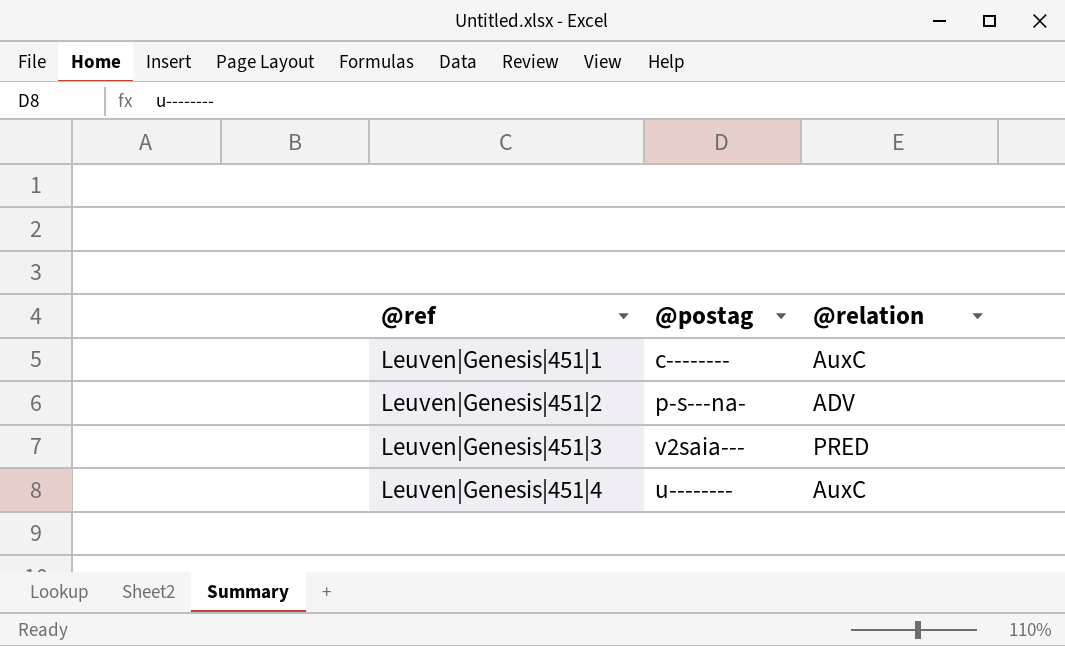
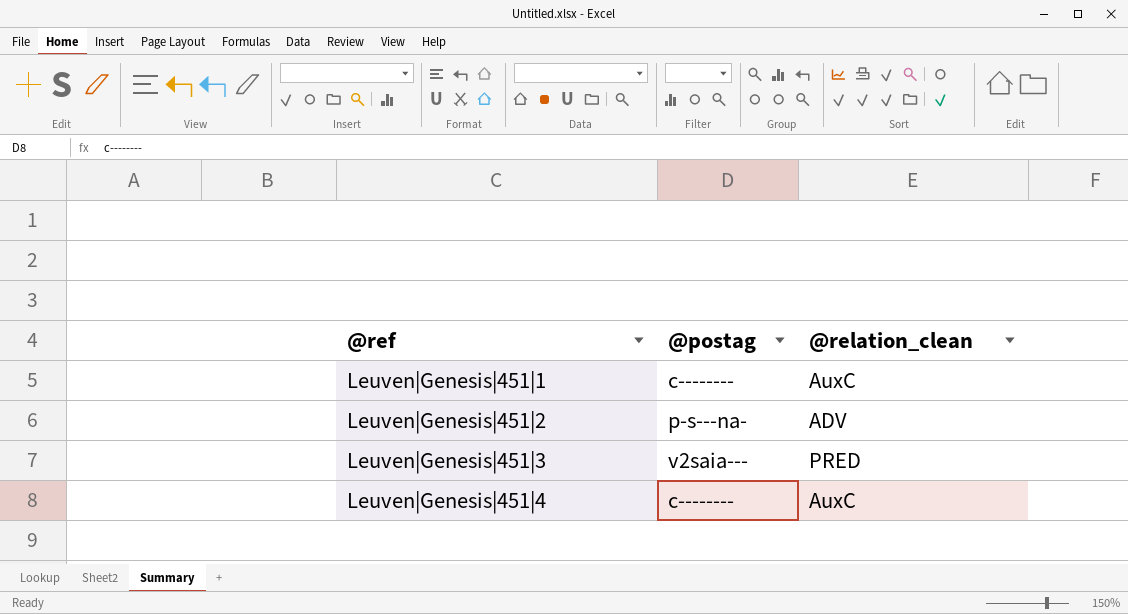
column name: @relation -> @relation_clean
Leuven|Genesis|451|4 | @postag: u-------- -> c--------

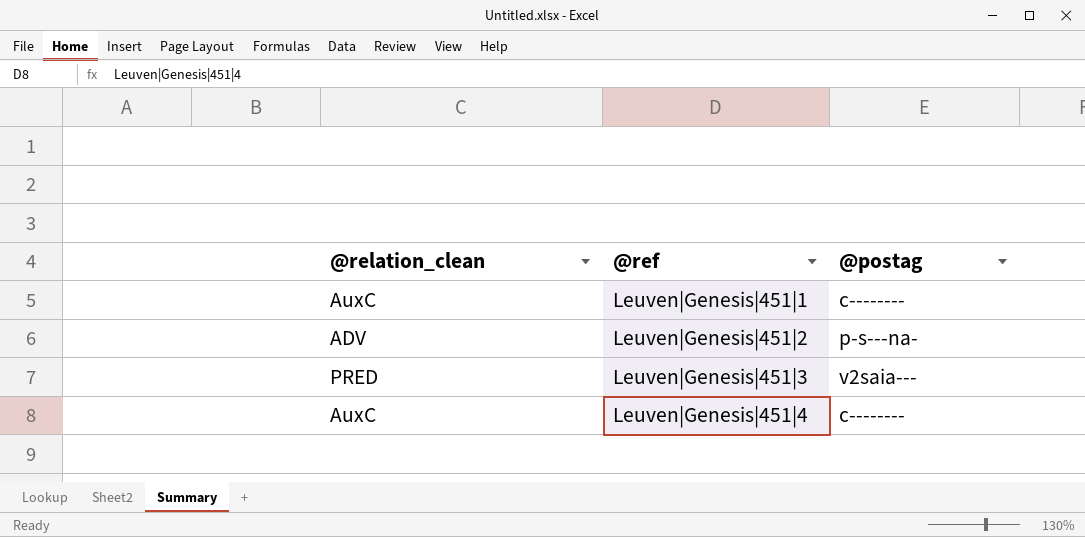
column @relation_clean | position: 3 -> 1

